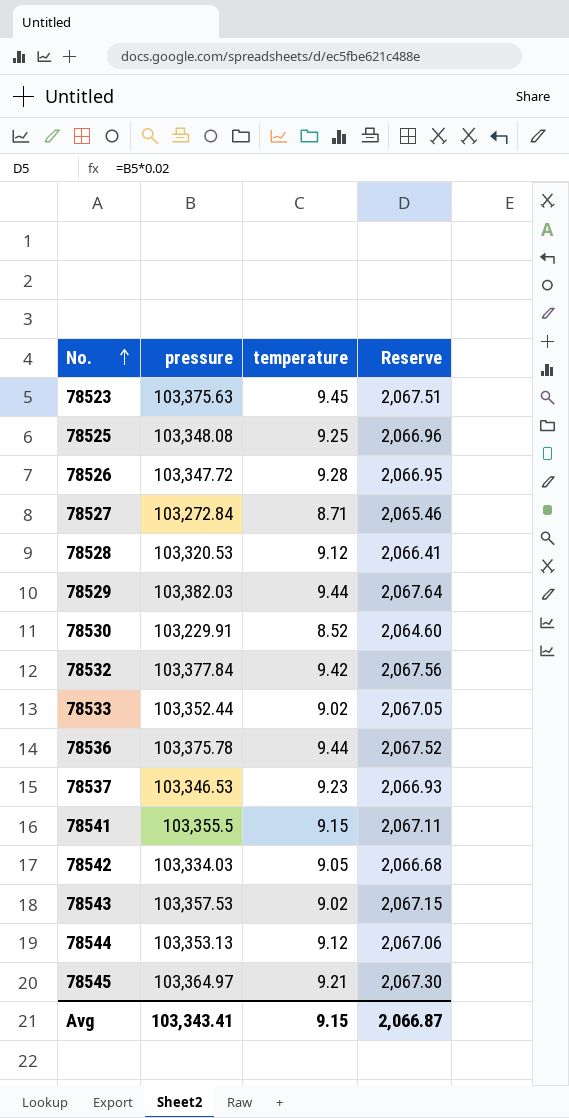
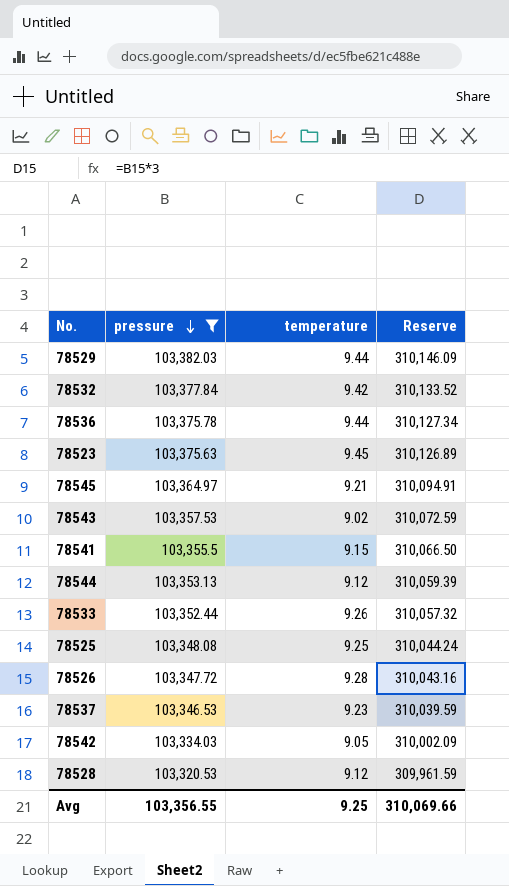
filter: none -> pressure >= 103,320.53
row order: No. ascending -> pressure descending
column Reserve | formula: [pressure] * 0.02 -> [pressure] * 3
78533 | temperature: 9.02 -> 9.26
Avg | pressure: 103,343.41 -> 103,356.55
Avg | temperature: 9.15 -> 9.25
Avg | Reserve: 2,066.87 -> 310,069.66

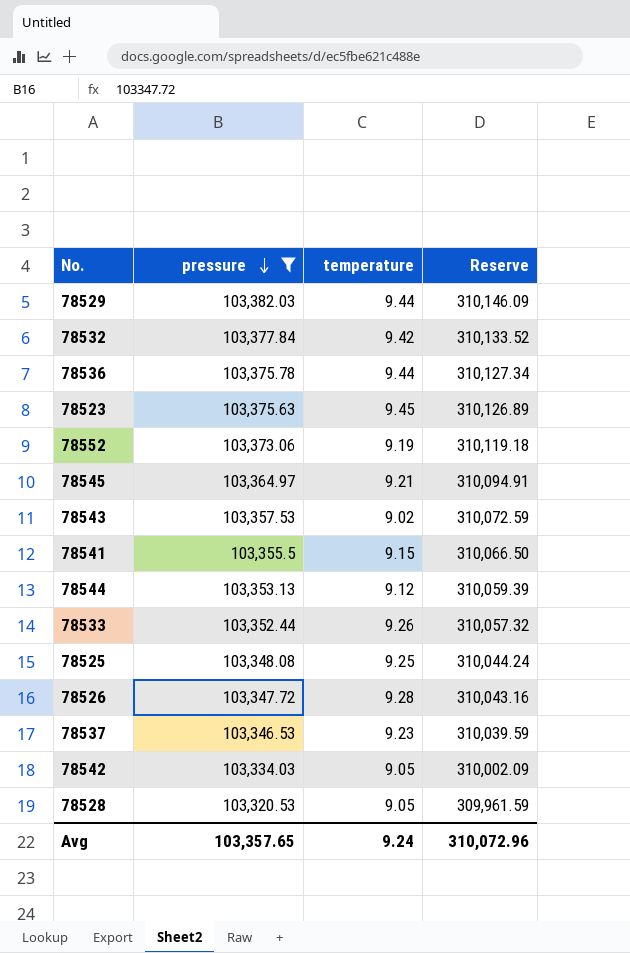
row 78552: none -> 103,373.06 | 9.19 | 310,119.18
78528 | temperature: 9.12 -> 9.05
Avg | pressure: 103,356.55 -> 103,357.65
Avg | temperature: 9.25 -> 9.24
Avg | Reserve: 310,069.66 -> 310,072.96

